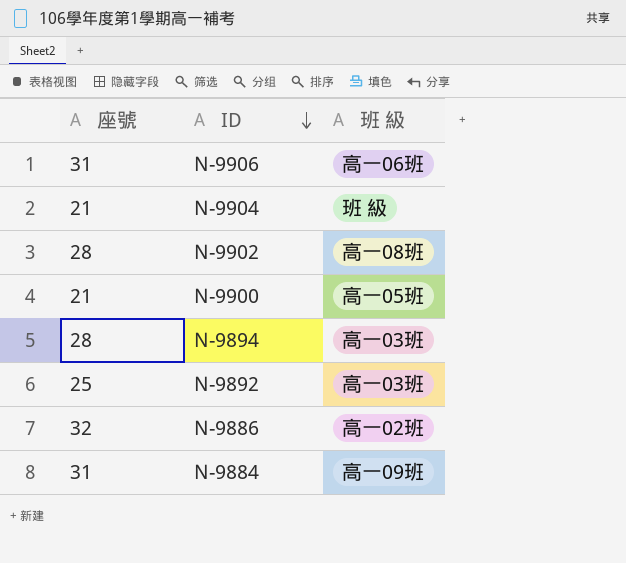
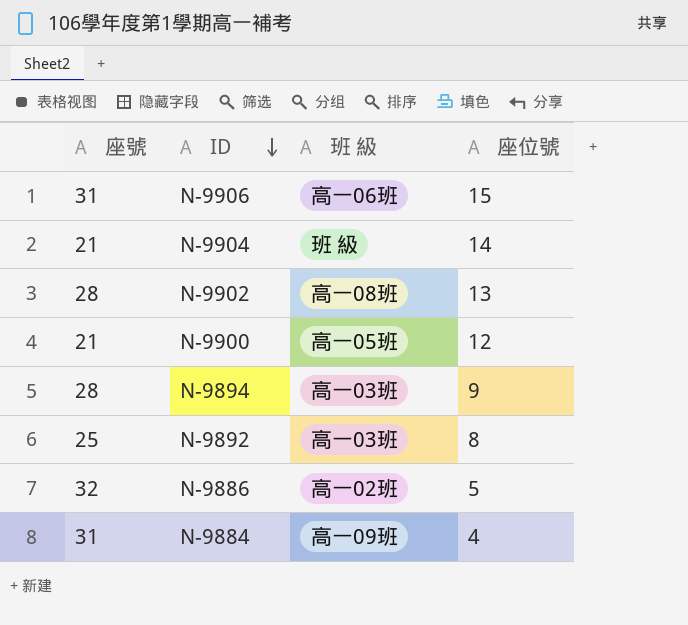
column 座位號 | position: none -> 4

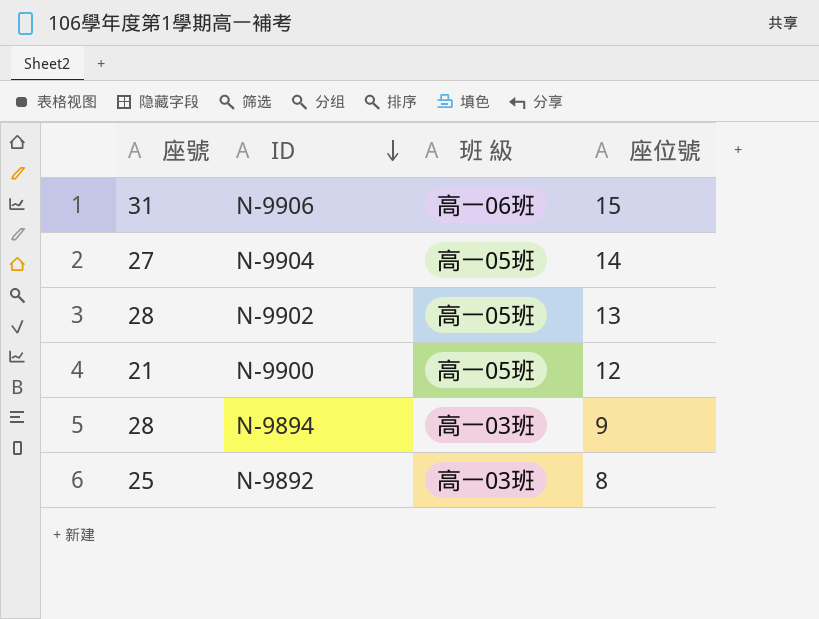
row N-9886: 32 | 高一02班 | 5 -> none
row N-9884: 31 | 高一09班 | 4 -> none
N-9904 | 座號: 21 -> 27
N-9904 | 班 級: 班 級 -> 高一05班
N-9902 | 班 級: 高一08班 -> 高一05班

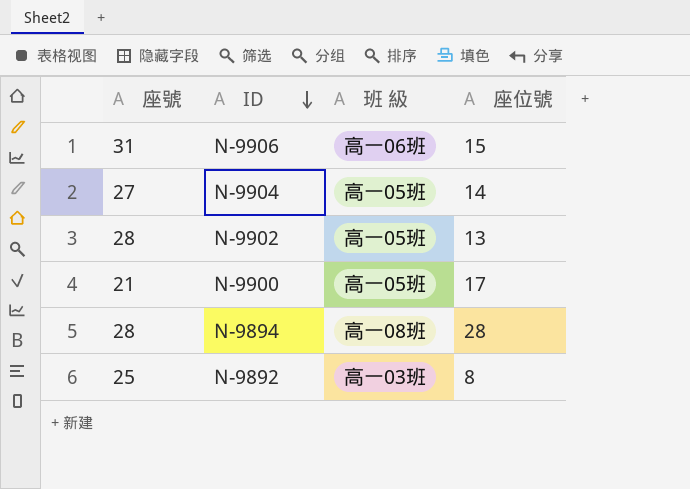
N-9900 | 座位號: 12 -> 17
N-9894 | 班 級: 高一03班 -> 高一08班
N-9894 | 座位號: 9 -> 28

